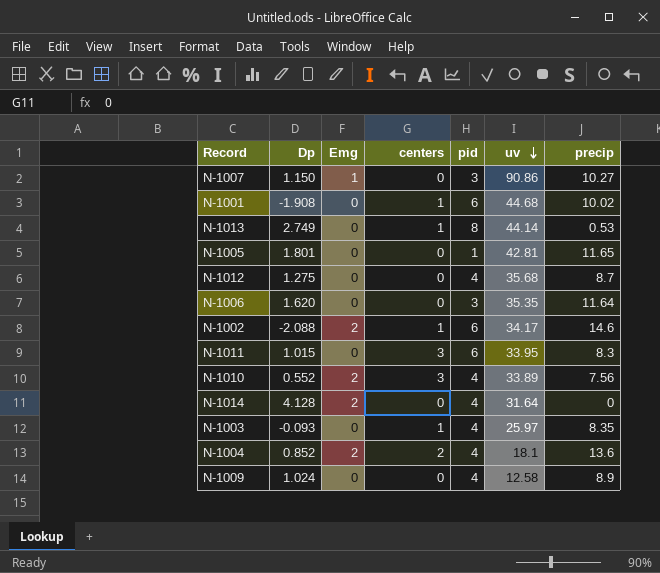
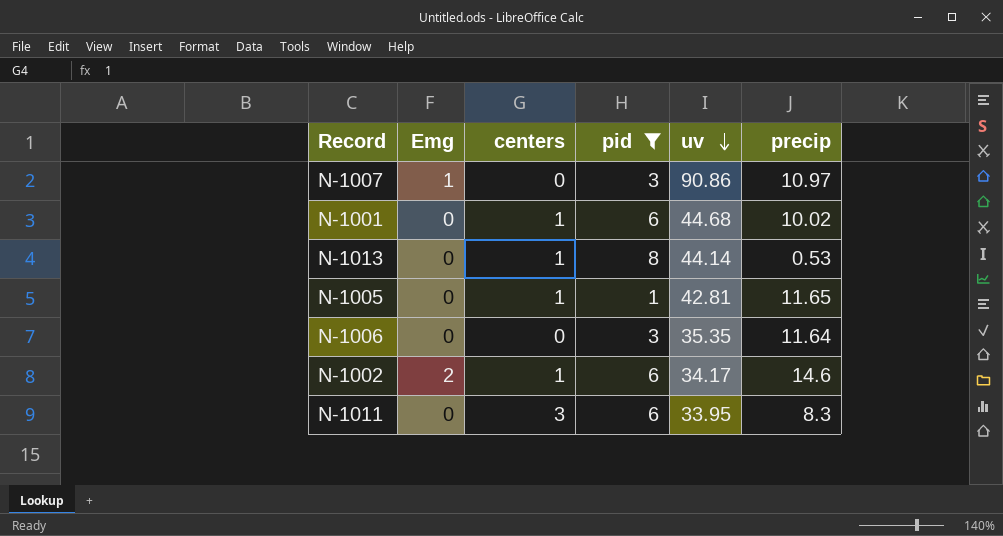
filter: none -> pid != 4
column Dp | position: 2 -> none
N-1007 | precip: 10.27 -> 10.97
N-1005 | centers: 0 -> 1

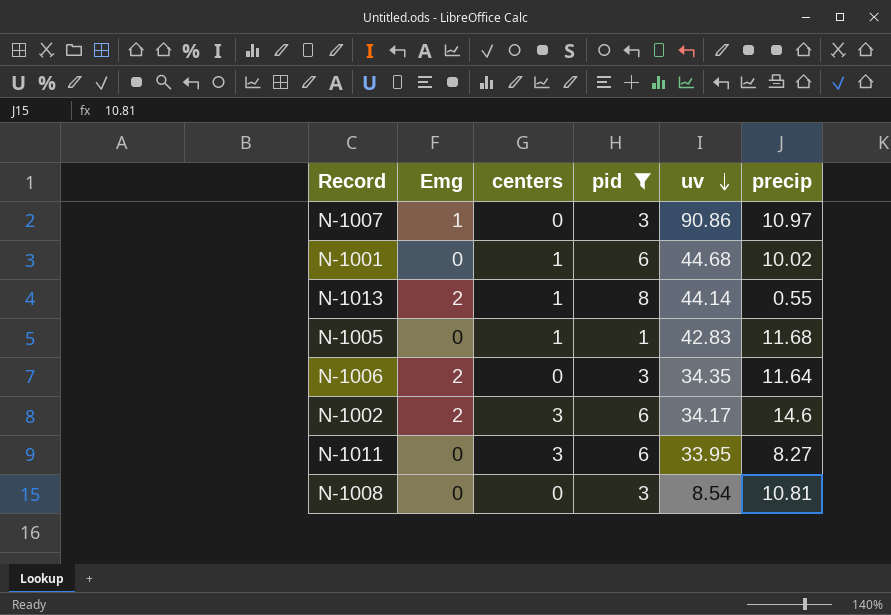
N-1013 | Emg: 0 -> 2
N-1013 | precip: 0.53 -> 0.55
N-1005 | uv: 42.81 -> 42.83
N-1005 | precip: 11.65 -> 11.68
N-1006 | Emg: 0 -> 2
N-1006 | uv: 35.35 -> 34.35
N-1002 | centers: 1 -> 3
N-1011 | precip: 8.3 -> 8.27
row N-1008: none -> 0 | 0 | 3 | 8.54 | 10.81

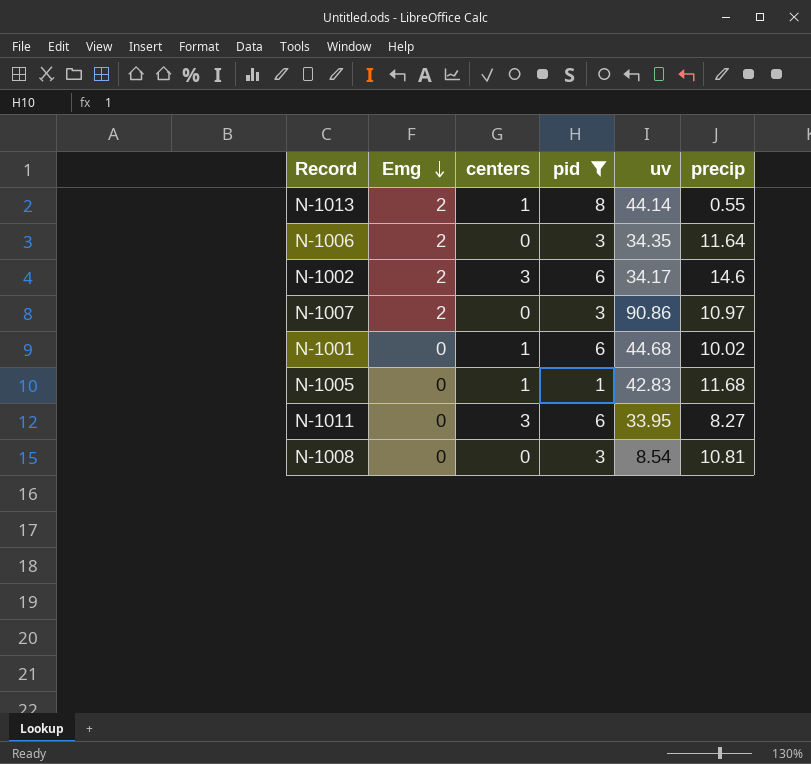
row order: uv descending -> Emg descending
N-1007 | Emg: 1 -> 2

